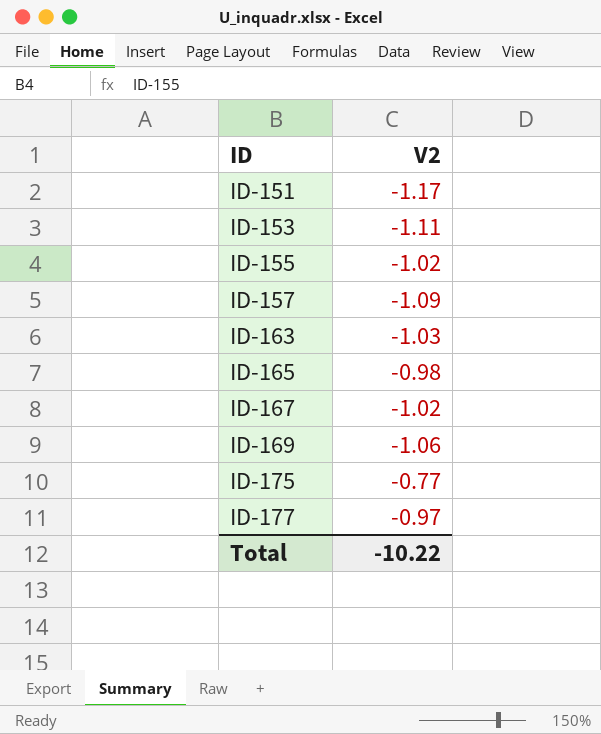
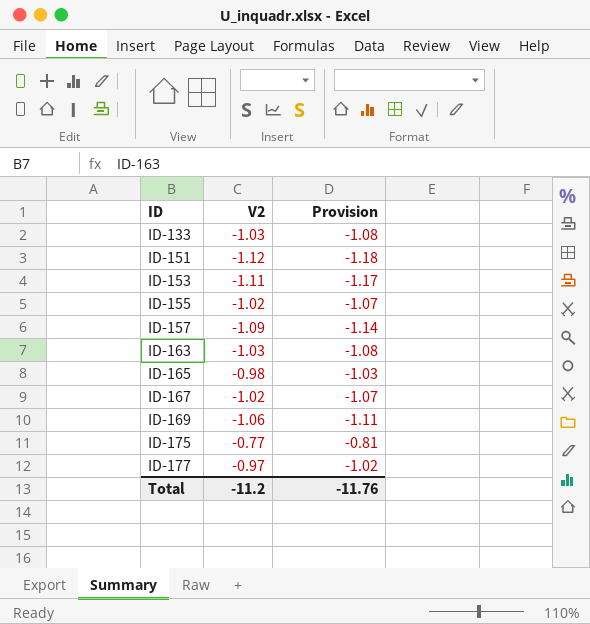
column Provision | formula: none -> [V2] * 1.05
row ID-133: none -> -1.03 | -1.08
ID-151 | V2: -1.17 -> -1.12
Total | V2: -10.22 -> -11.2

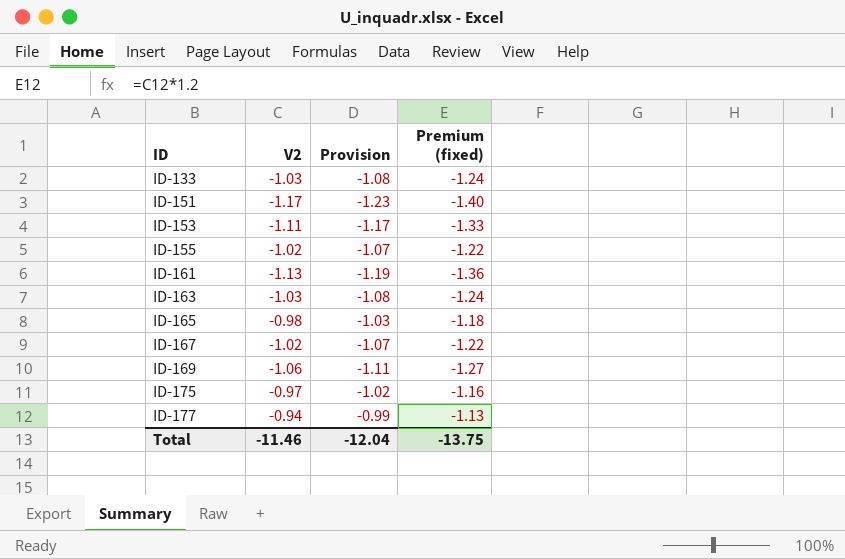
column Premium (fixed) | formula: none -> [V2] * 1.2
row ID-157: -1.09 | -1.14 -> none
ID-151 | V2: -1.12 -> -1.17
ID-151 | Provision: -1.18 -> -1.23
row ID-161: none -> -1.13 | -1.19 | -1.36
ID-175 | V2: -0.77 -> -0.97
ID-175 | Provision: -0.81 -> -1.02
ID-177 | V2: -0.97 -> -0.94
ID-177 | Provision: -1.02 -> -0.99
Total | V2: -11.2 -> -11.46
Total | Provision: -11.76 -> -12.04

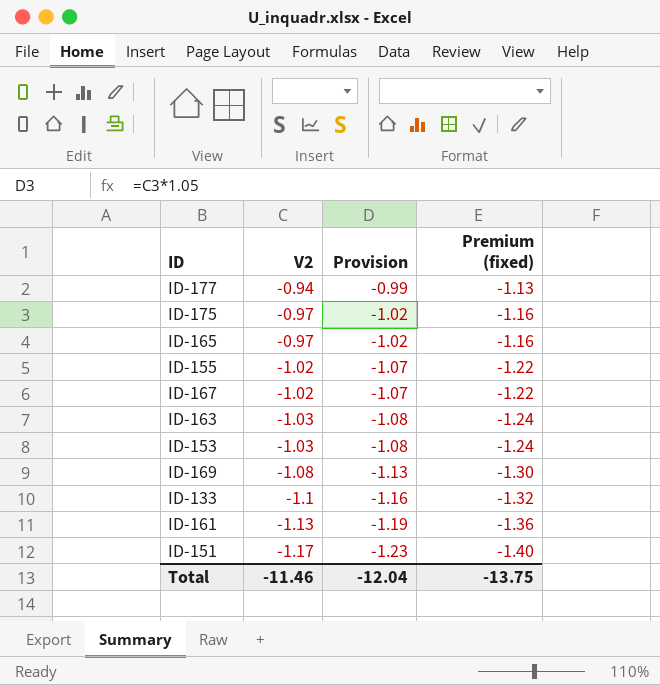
row order: ID ascending -> V2 descending
ID-165 | V2: -0.98 -> -0.97
ID-165 | Provision: -1.03 -> -1.02
ID-165 | Premium (fixed): -1.18 -> -1.16
ID-153 | V2: -1.11 -> -1.03
ID-153 | Provision: -1.17 -> -1.08
ID-153 | Premium (fixed): -1.33 -> -1.24
ID-169 | V2: -1.06 -> -1.08
ID-169 | Provision: -1.11 -> -1.13
ID-169 | Premium (fixed): -1.27 -> -1.30
ID-133 | V2: -1.03 -> -1.1
ID-133 | Provision: -1.08 -> -1.16
ID-133 | Premium (fixed): -1.24 -> -1.32

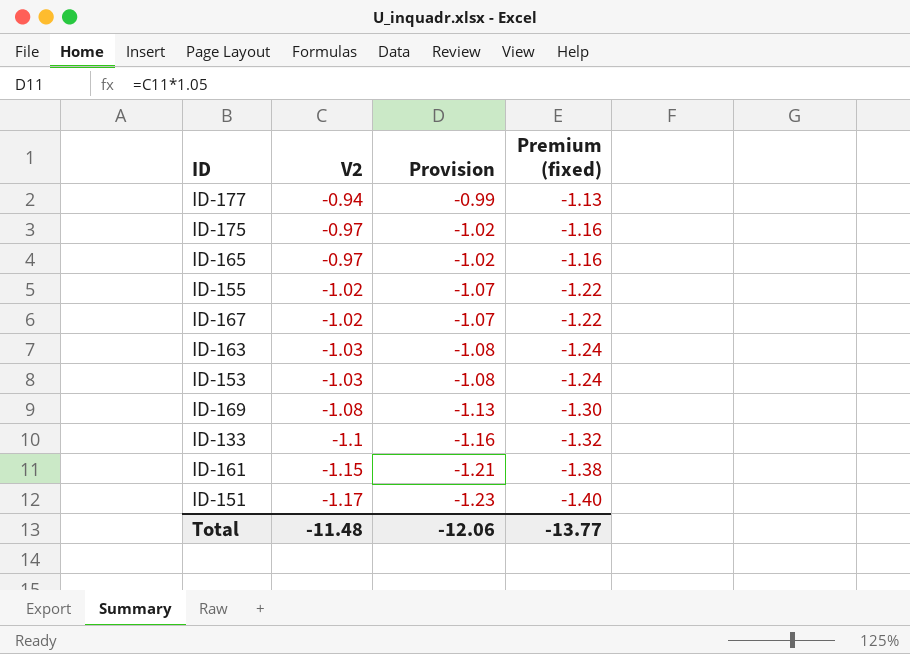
ID-161 | V2: -1.13 -> -1.15
ID-161 | Provision: -1.19 -> -1.21
ID-161 | Premium (fixed): -1.36 -> -1.38
Total | V2: -11.46 -> -11.48
Total | Provision: -12.04 -> -12.06
Total | Premium (fixed): -13.75 -> -13.77

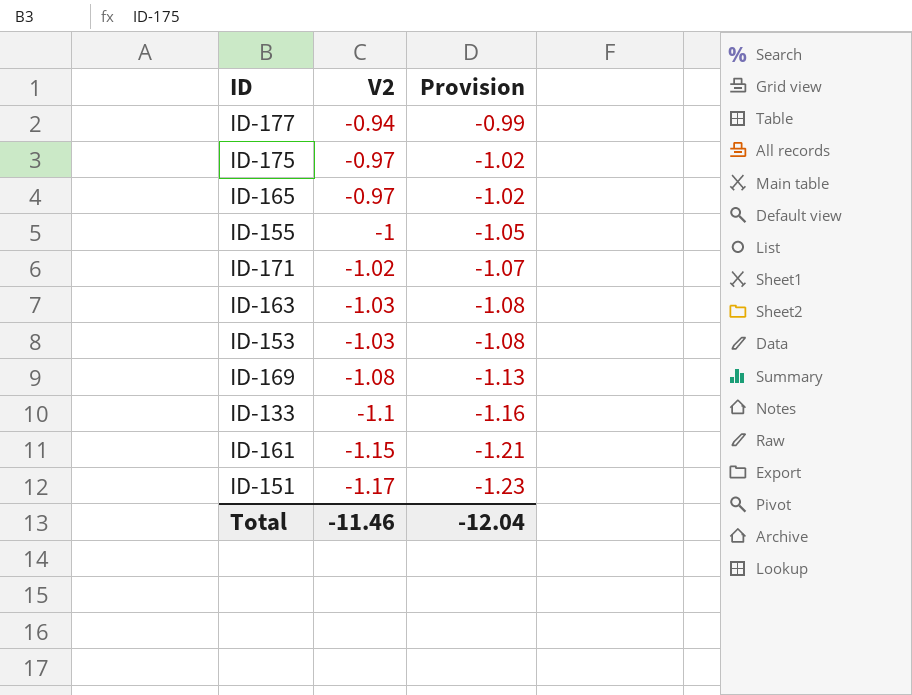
column Premium (fixed) | formula: [V2] * 1.2 -> none
row ID-167: -1.02 | -1.07 | -1.22 -> none
ID-155 | V2: -1.02 -> -1
ID-155 | Provision: -1.07 -> -1.05
row ID-171: none -> -1.02 | -1.07
Total | V2: -11.48 -> -11.46
Total | Provision: -12.06 -> -12.04

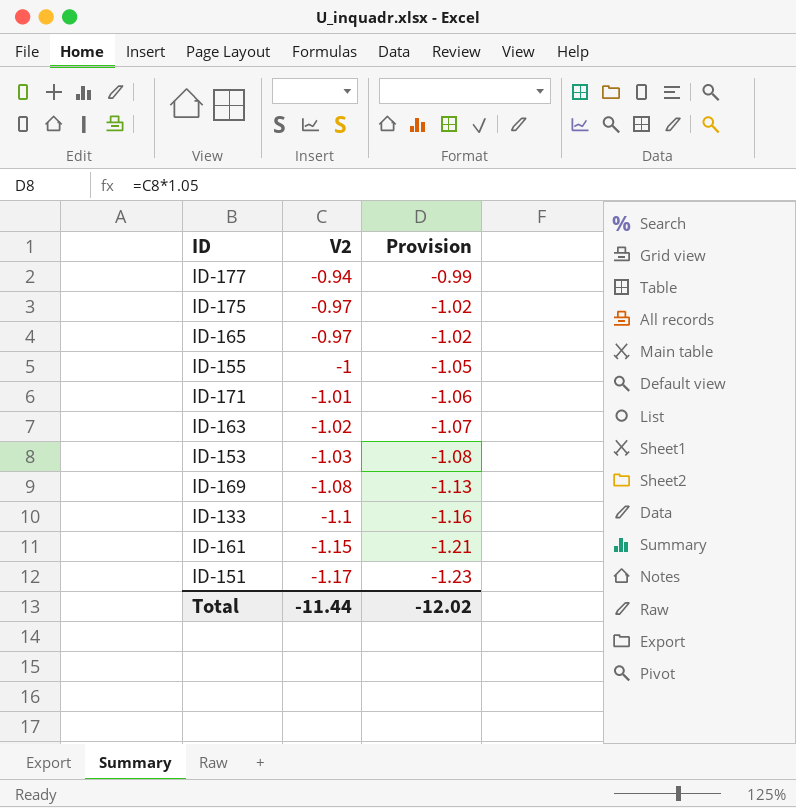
ID-171 | V2: -1.02 -> -1.01
ID-171 | Provision: -1.07 -> -1.06
ID-163 | V2: -1.03 -> -1.02
ID-163 | Provision: -1.08 -> -1.07
Total | V2: -11.46 -> -11.44
Total | Provision: -12.04 -> -12.02

